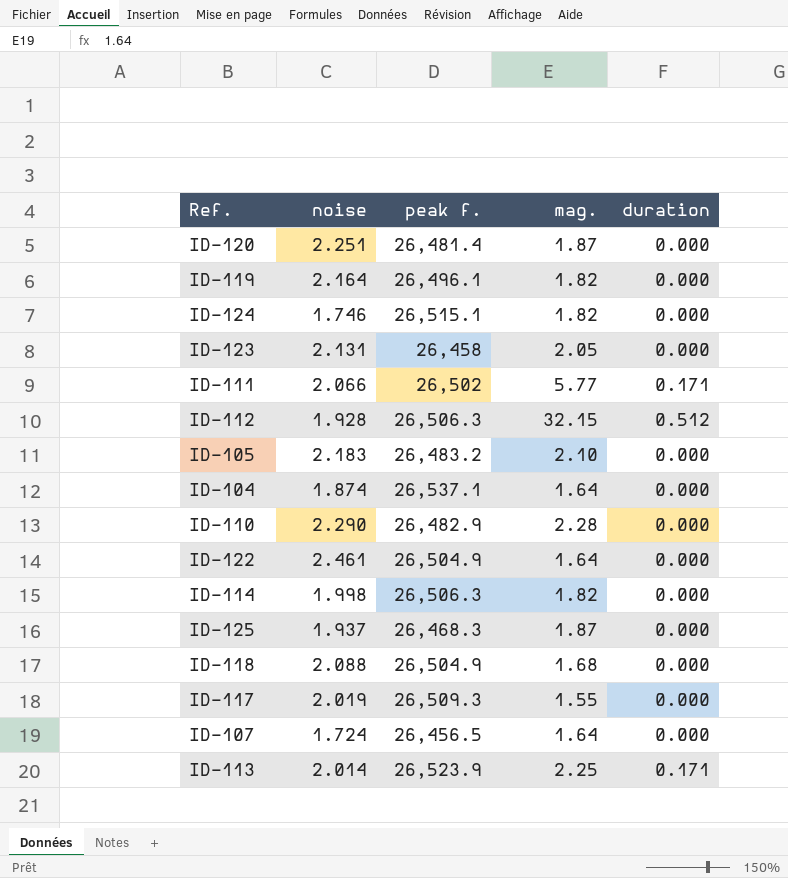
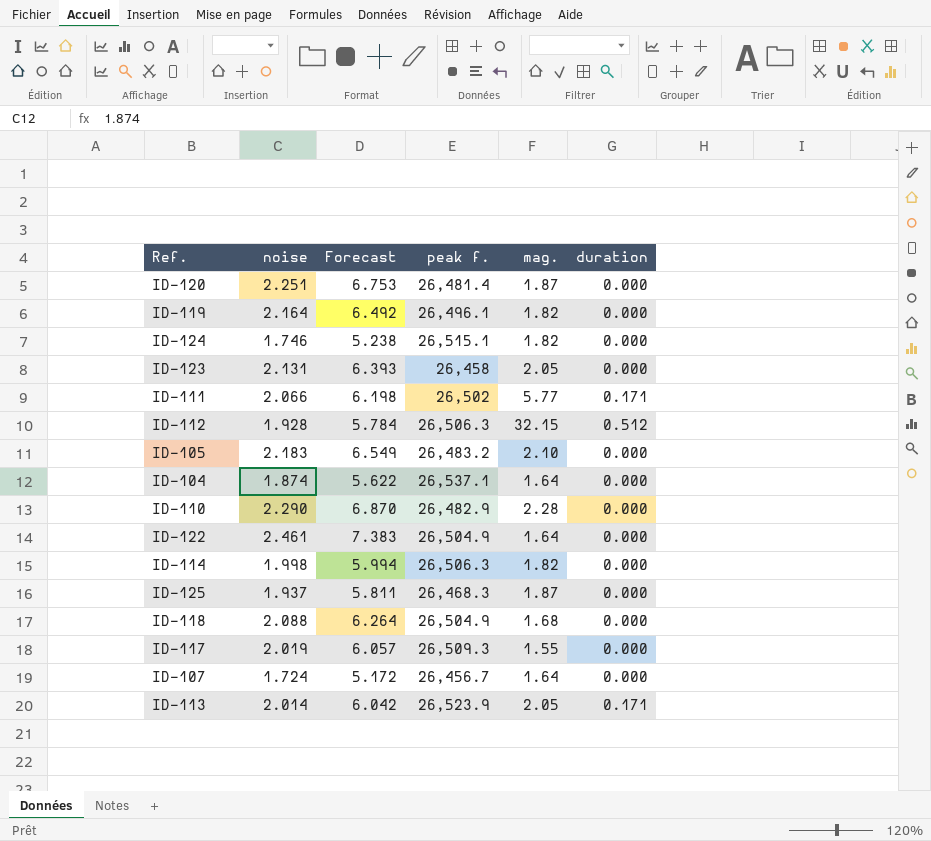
column Forecast | formula: none -> [noise] * 3
ID-107 | peak f.: 26,456.5 -> 26,456.7
ID-113 | mag.: 2.25 -> 2.05

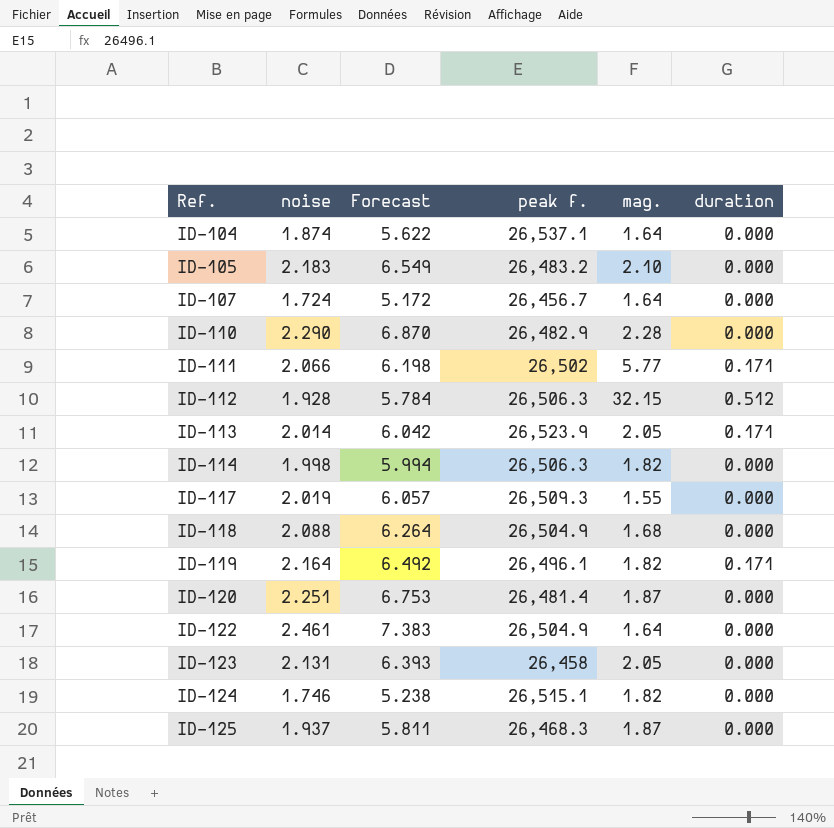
row order: none -> Ref. ascending
ID-119 | duration: 0.000 -> 0.171

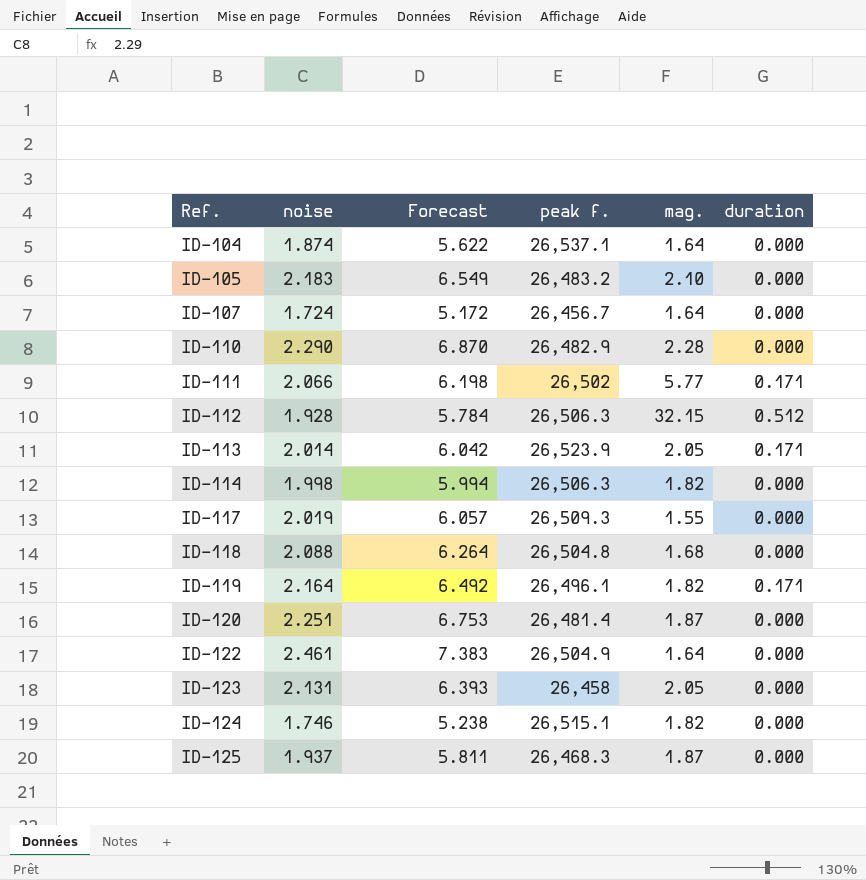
ID-118 | peak f.: 26,504.9 -> 26,504.8

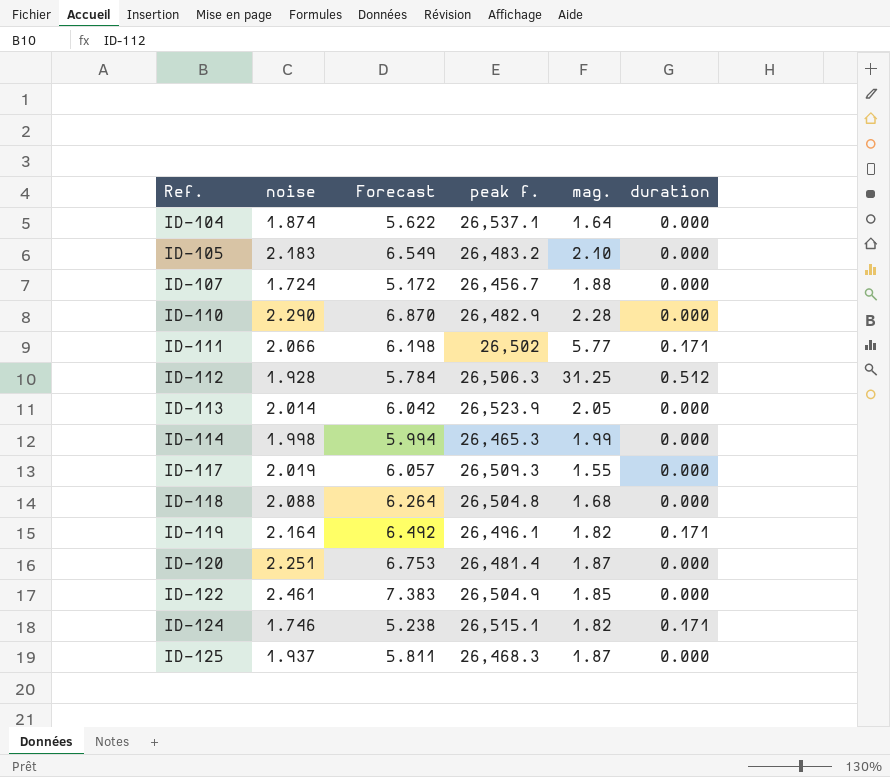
row ID-123: 2.131 | 6.393 | 26,458 | 2.05 | 0.000 -> none
ID-107 | mag.: 1.64 -> 1.88
ID-112 | mag.: 32.15 -> 31.25
ID-113 | duration: 0.171 -> 0.000
ID-114 | peak f.: 26,506.3 -> 26,465.3
ID-114 | mag.: 1.82 -> 1.99
ID-122 | mag.: 1.64 -> 1.85
ID-124 | duration: 0.000 -> 0.171

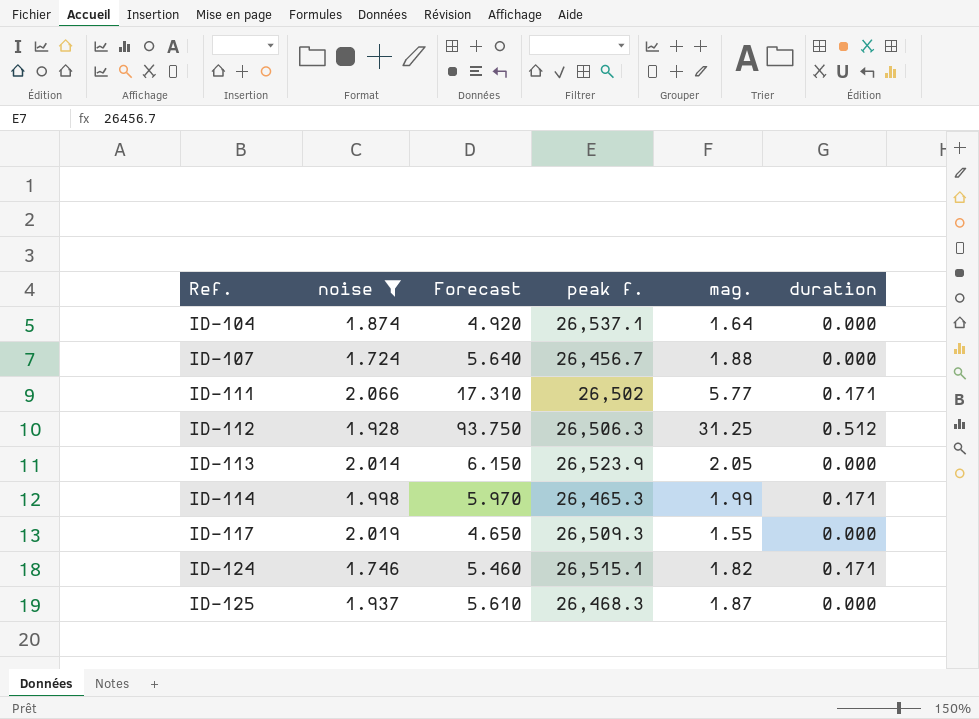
filter: none -> noise <= 2.066
column Forecast | formula: [noise] * 3 -> [mag.] * 3
ID-114 | duration: 0.000 -> 0.171

